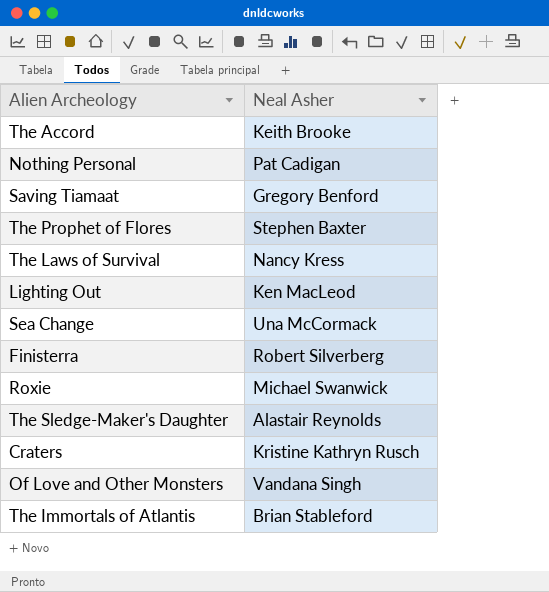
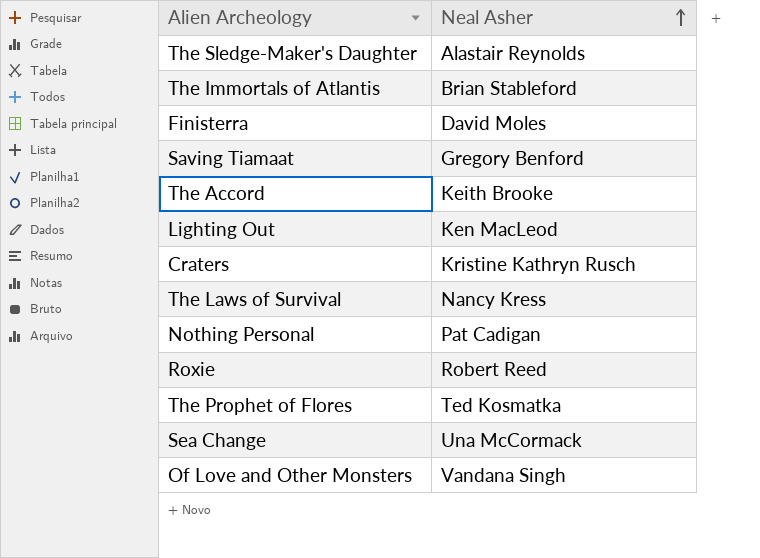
row order: none -> Neal Asher ascending
Finisterra | Neal Asher: Robert Silverberg -> David Moles
Roxie | Neal Asher: Michael Swanwick -> Robert Reed
The Prophet of Flores | Neal Asher: Stephen Baxter -> Ted Kosmatka

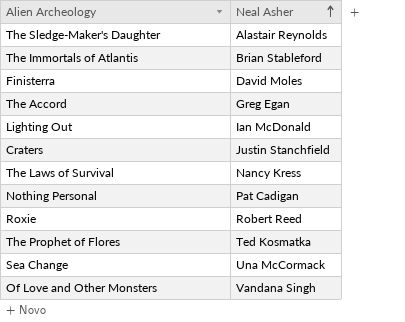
row Saving Tiamaat: Gregory Benford -> none
The Accord | Neal Asher: Keith Brooke -> Greg Egan
Lighting Out | Neal Asher: Ken MacLeod -> Ian McDonald
Craters | Neal Asher: Kristine Kathryn Rusch -> Justin Stanchfield

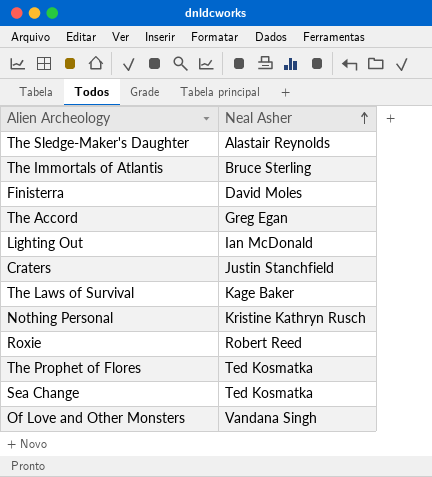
The Immortals of Atlantis | Neal Asher: Brian Stableford -> Bruce Sterling
The Laws of Survival | Neal Asher: Nancy Kress -> Kage Baker
Nothing Personal | Neal Asher: Pat Cadigan -> Kristine Kathryn Rusch
Sea Change | Neal Asher: Una McCormack -> Ted Kosmatka

